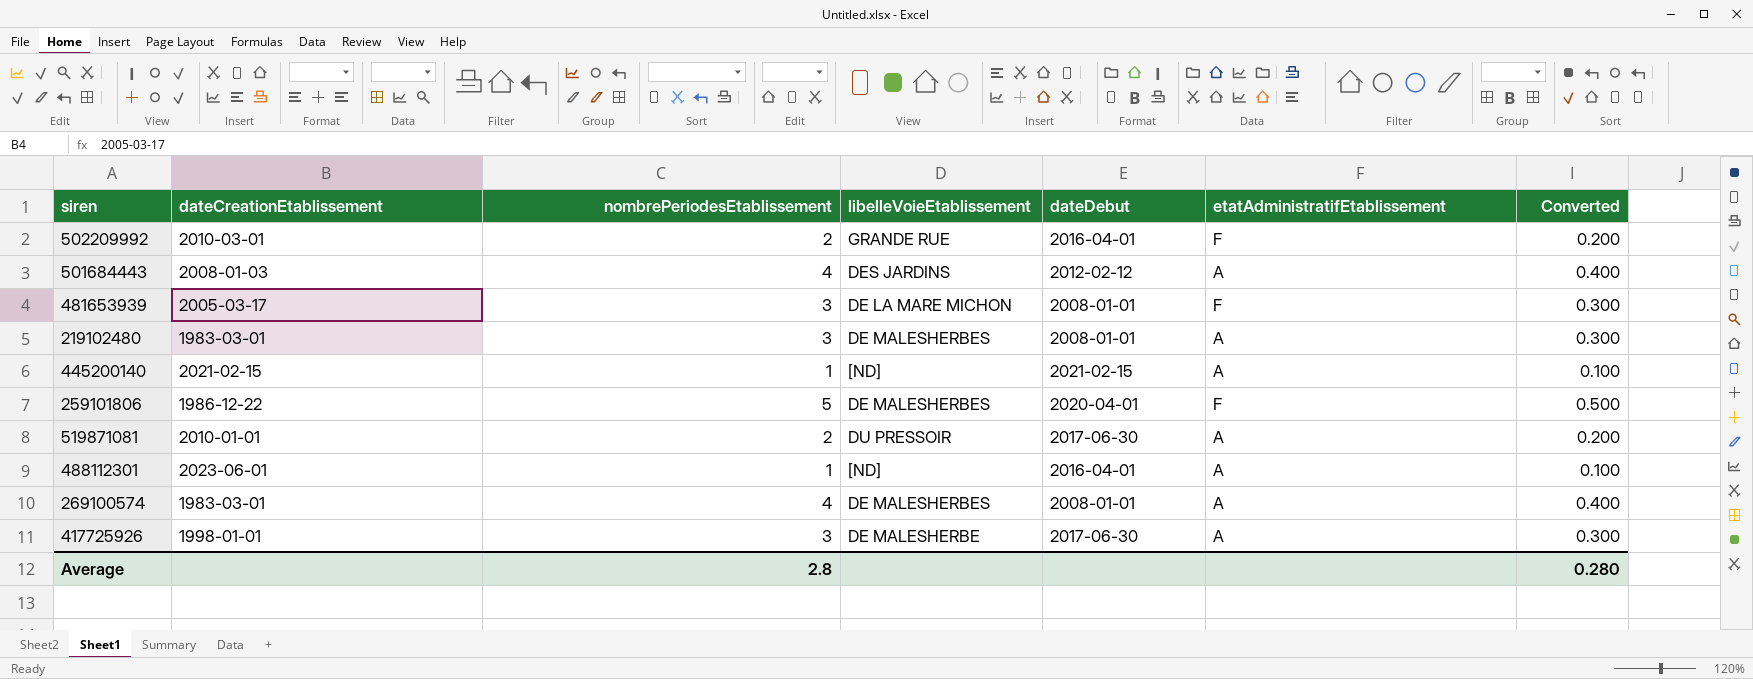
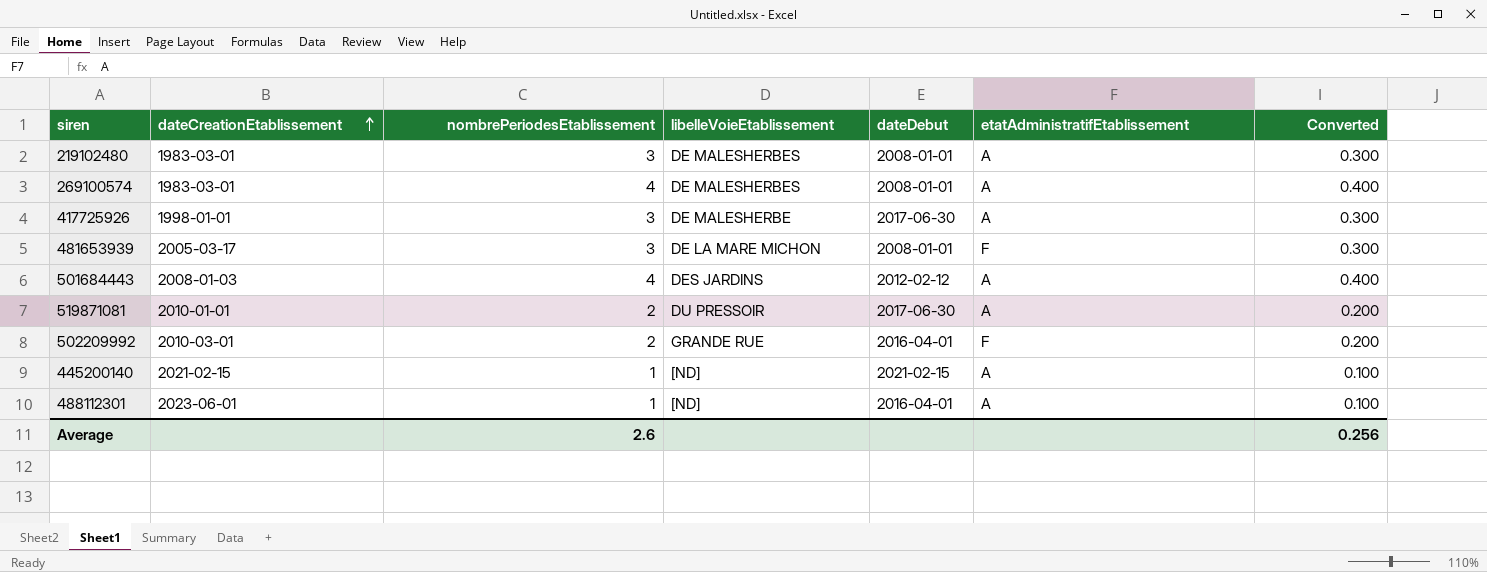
row order: none -> dateCreationEtablissement ascending
row 259101806: 1986-12-22 | 5 | DE MALESHERBES | 2020-04-01 | F | 0.500 -> none
Average | nombrePeriodesEtablissement: 2.8 -> 2.6
Average | Converted: 0.280 -> 0.256

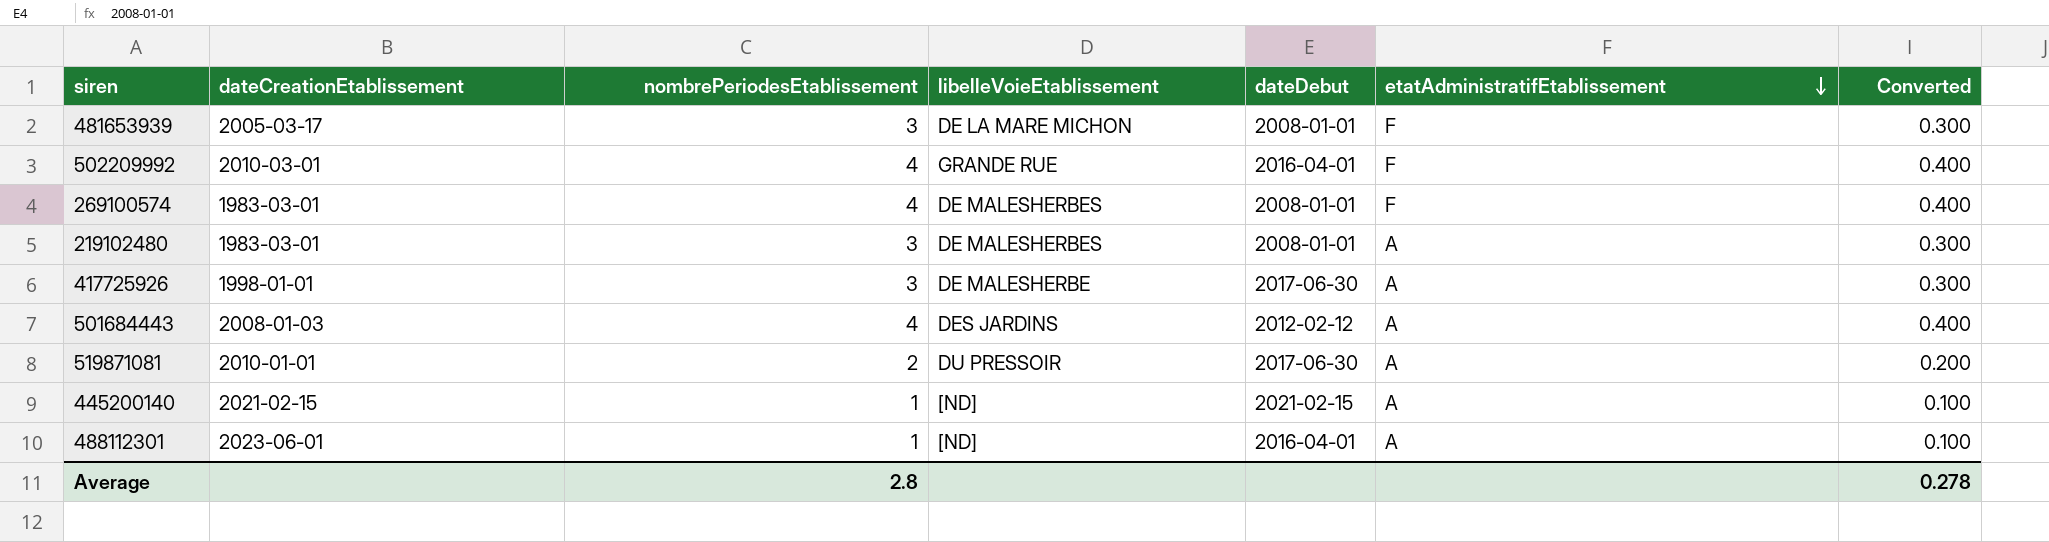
row order: dateCreationEtablissement ascending -> etatAdministratifEtablissement descending
502209992 | nombrePeriodesEtablissement: 2 -> 4
502209992 | Converted: 0.200 -> 0.400
269100574 | etatAdministratifEtablissement: A -> F
Average | nombrePeriodesEtablissement: 2.6 -> 2.8
Average | Converted: 0.256 -> 0.278

